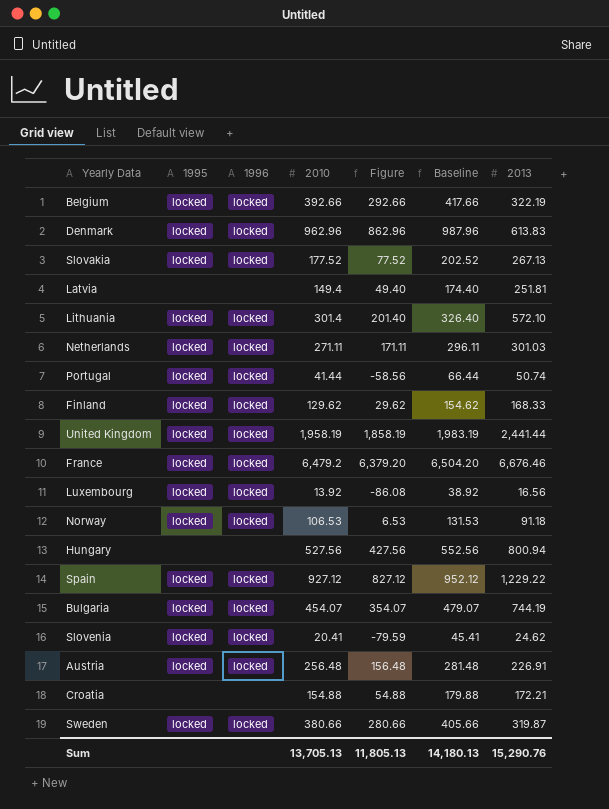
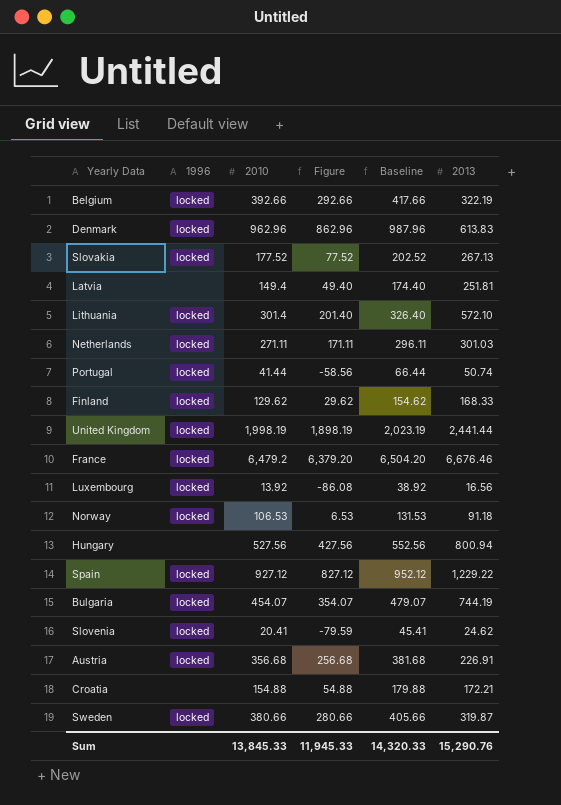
column 1995 | position: 2 -> none
United Kingdom | 2010: 1,958.19 -> 1,998.19
United Kingdom | Figure: 1,858.19 -> 1,898.19
United Kingdom | Baseline: 1,983.19 -> 2,023.19
Austria | 2010: 256.48 -> 356.68
Austria | Figure: 156.48 -> 256.68
Austria | Baseline: 281.48 -> 381.68
Sum | 2010: 13,705.13 -> 13,845.33
Sum | Figure: 11,805.13 -> 11,945.33
Sum | Baseline: 14,180.13 -> 14,320.33

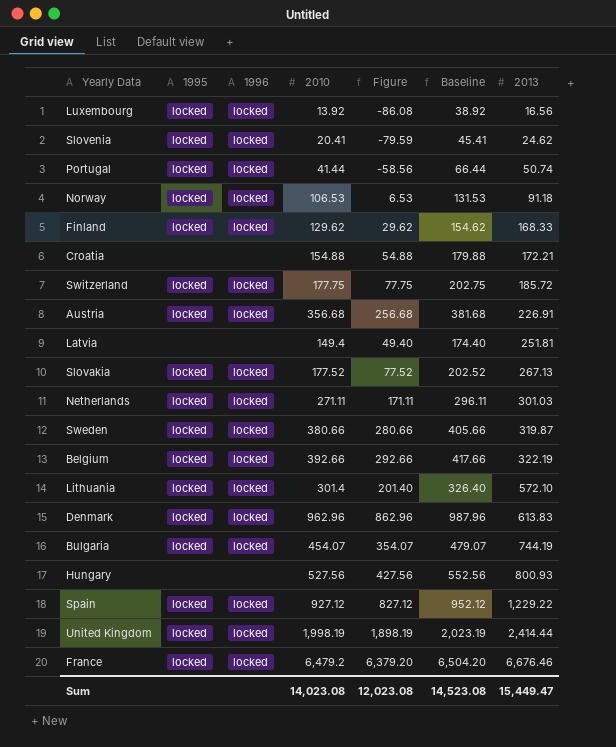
row order: none -> 2013 ascending
column 1995 | position: none -> 2
row Switzerland: none -> locked | locked | 177.75 | 77.75 | 202.75 | 185.72
Hungary | 2013: 800.94 -> 800.93
United Kingdom | 2013: 2,441.44 -> 2,414.44
Sum | 2010: 13,845.33 -> 14,023.08
Sum | Figure: 11,945.33 -> 12,023.08
Sum | Baseline: 14,320.33 -> 14,523.08
Sum | 2013: 15,290.76 -> 15,449.47

